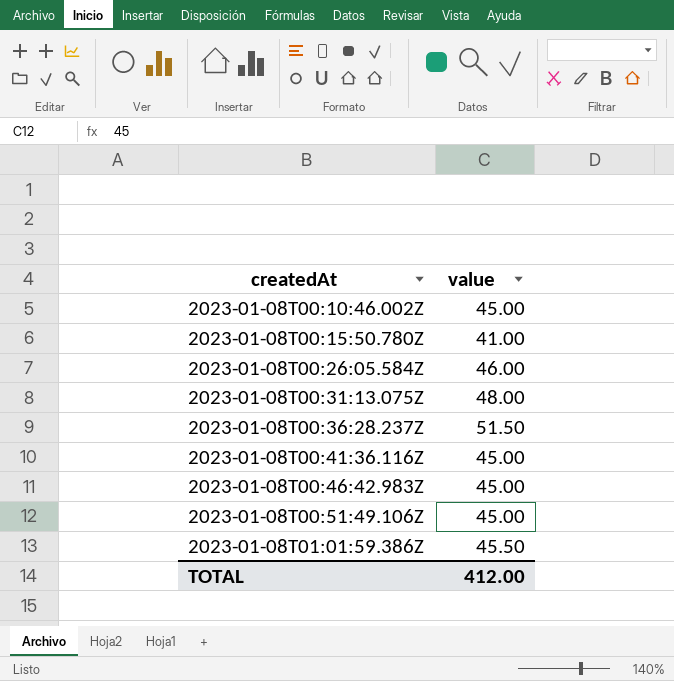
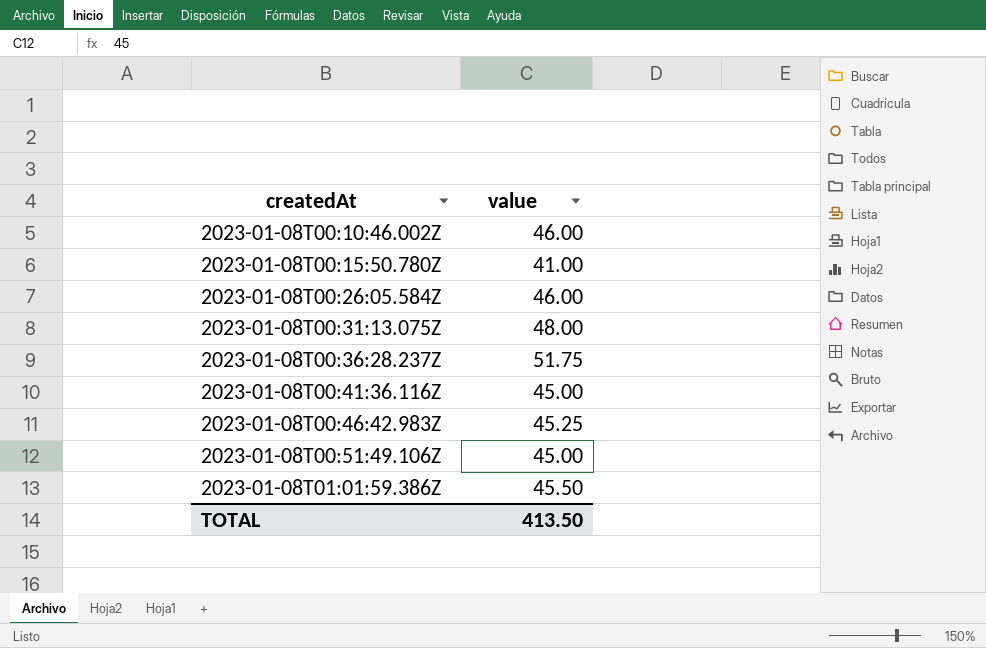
2023-01-08T00:10:46.002Z | value: 45.00 -> 46.00
2023-01-08T00:36:28.237Z | value: 51.50 -> 51.75
2023-01-08T00:46:42.983Z | value: 45.00 -> 45.25
TOTAL | value: 412.00 -> 413.50

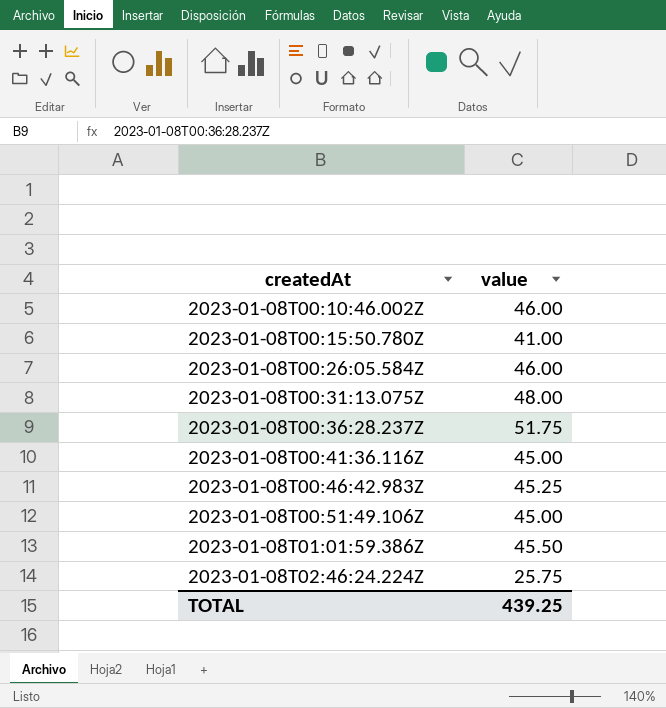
row 2023-01-08T02:46:24.224Z: none -> 25.75
TOTAL | value: 413.50 -> 439.25

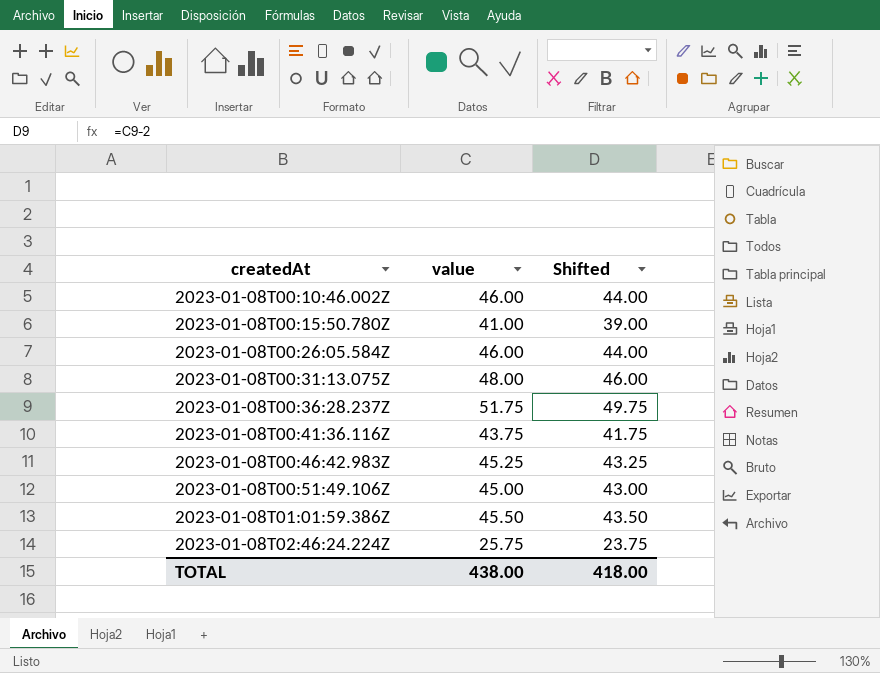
column Shifted | formula: none -> [value] - 2
2023-01-08T00:41:36.116Z | value: 45.00 -> 43.75
TOTAL | value: 439.25 -> 438.00

